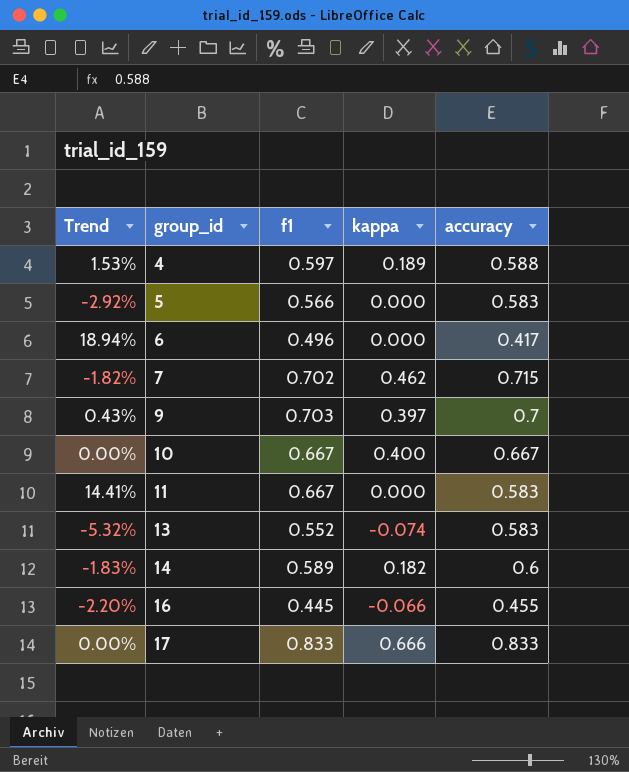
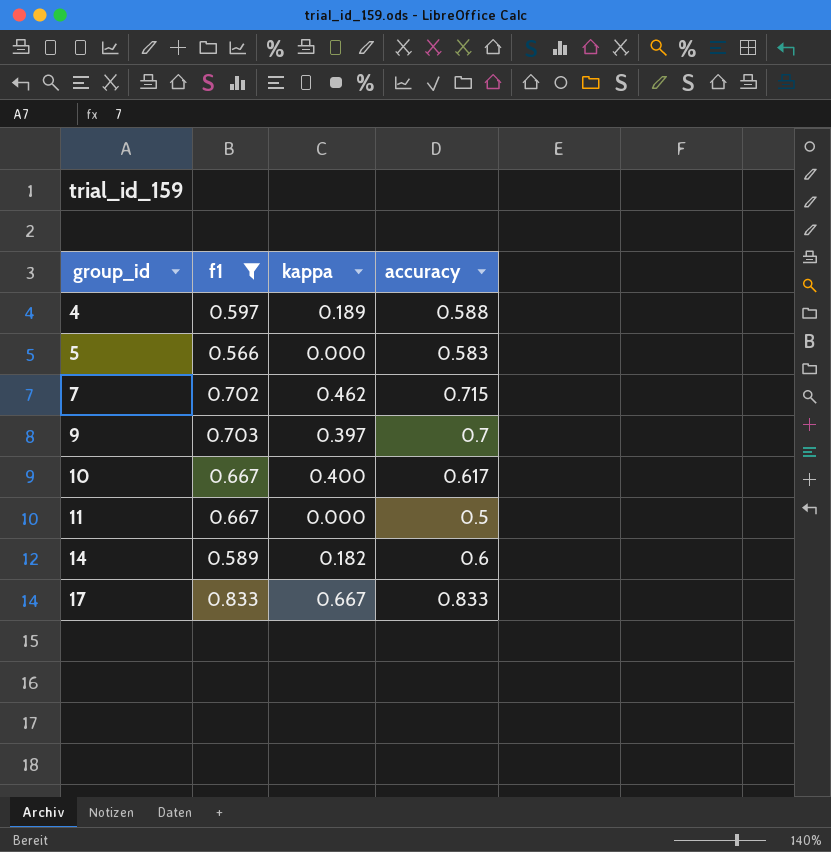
filter: none -> f1 >= 0.566
column Trend | formula: ([f1] - [accuracy]) / [accuracy] -> none
10 | accuracy: 0.667 -> 0.617
11 | accuracy: 0.583 -> 0.5
17 | kappa: 0.666 -> 0.667

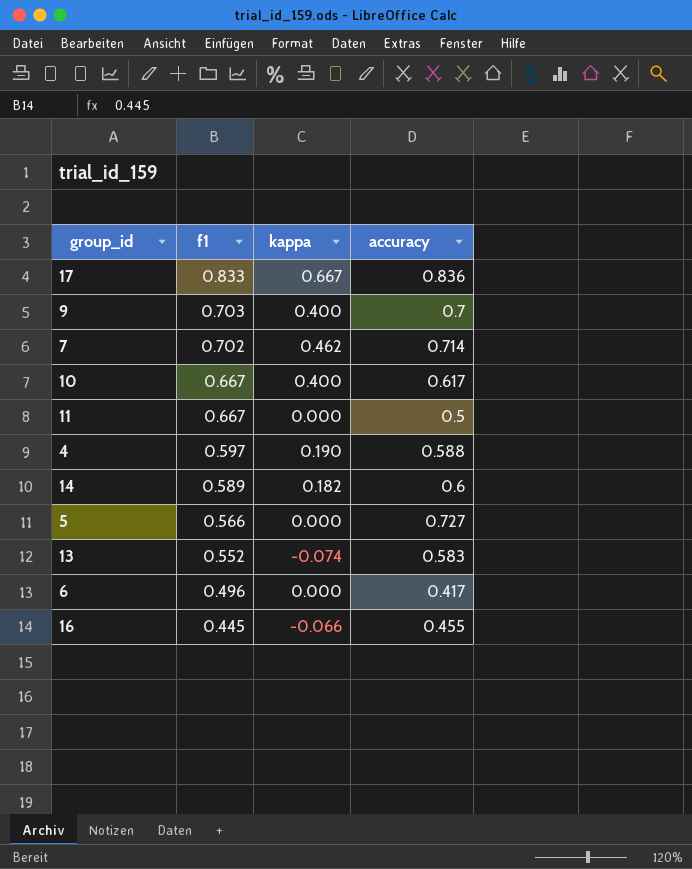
filter: f1 >= 0.566 -> none
row order: group_id ascending -> f1 descending
17 | accuracy: 0.833 -> 0.836
9 | kappa: 0.397 -> 0.400
7 | accuracy: 0.715 -> 0.714
4 | kappa: 0.189 -> 0.190
5 | accuracy: 0.583 -> 0.727

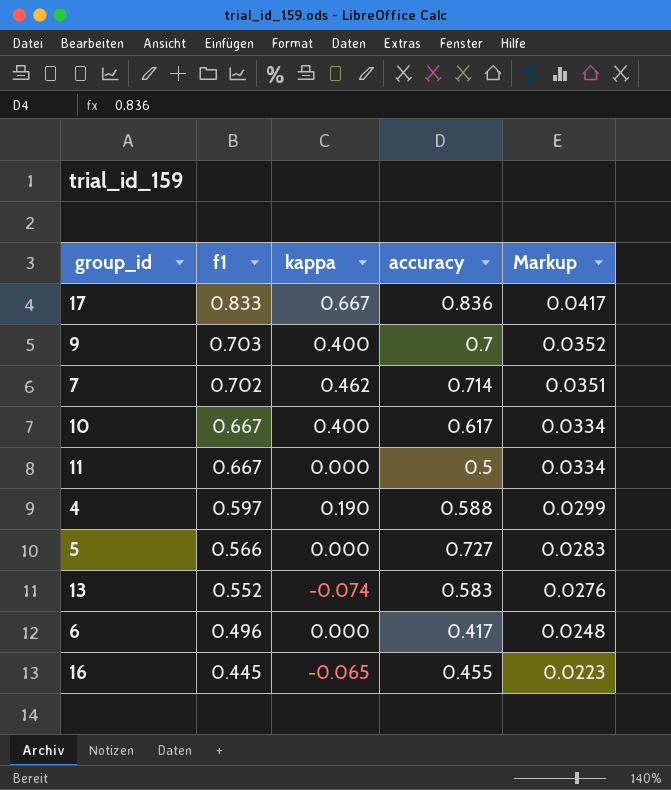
column Markup | formula: none -> [f1] * 0.05
row 14: 0.589 | 0.182 | 0.6 -> none
16 | kappa: -0.066 -> -0.065

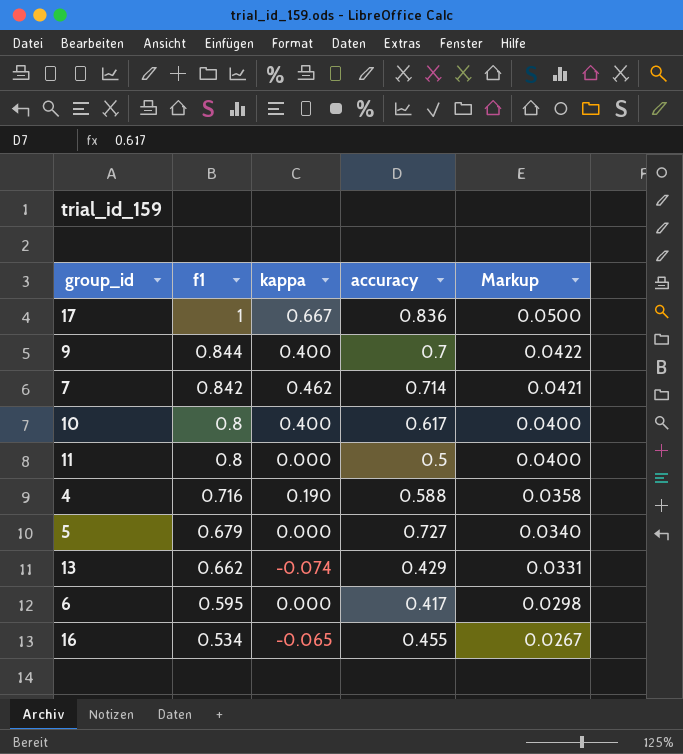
17 | f1: 0.833 -> 1
17 | Markup: 0.0417 -> 0.0500
9 | f1: 0.703 -> 0.844
9 | Markup: 0.0352 -> 0.0422
7 | f1: 0.702 -> 0.842
7 | Markup: 0.0351 -> 0.0421
10 | f1: 0.667 -> 0.8
10 | Markup: 0.0334 -> 0.0400
11 | f1: 0.667 -> 0.8
11 | Markup: 0.0334 -> 0.0400
4 | f1: 0.597 -> 0.716
4 | Markup: 0.0299 -> 0.0358
5 | f1: 0.566 -> 0.679
5 | Markup: 0.0283 -> 0.0340
13 | f1: 0.552 -> 0.662
13 | accuracy: 0.583 -> 0.429
13 | Markup: 0.0276 -> 0.0331
6 | f1: 0.496 -> 0.595
6 | Markup: 0.0248 -> 0.0298
16 | f1: 0.445 -> 0.534
16 | Markup: 0.0223 -> 0.0267

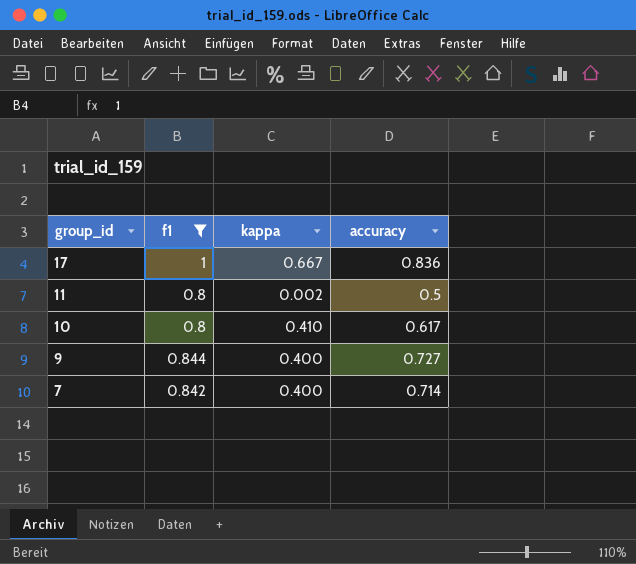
filter: none -> f1 >= 0.8
row order: f1 descending -> group_id descending
column Markup | formula: [f1] * 0.05 -> none
11 | kappa: 0.000 -> 0.002
10 | kappa: 0.400 -> 0.410
9 | accuracy: 0.7 -> 0.727
7 | kappa: 0.462 -> 0.400

